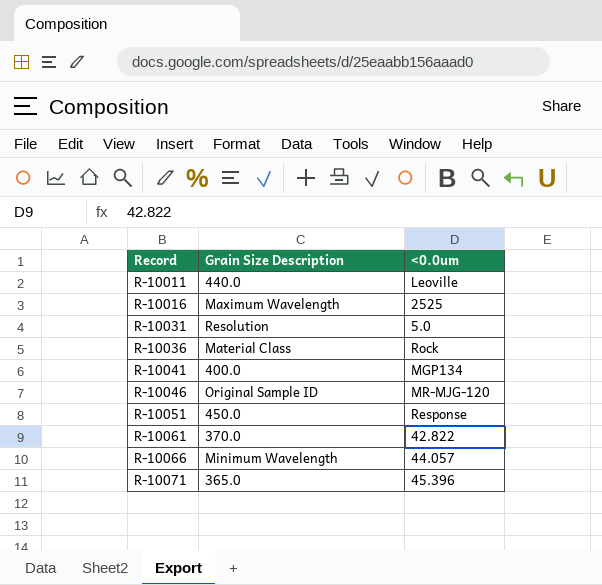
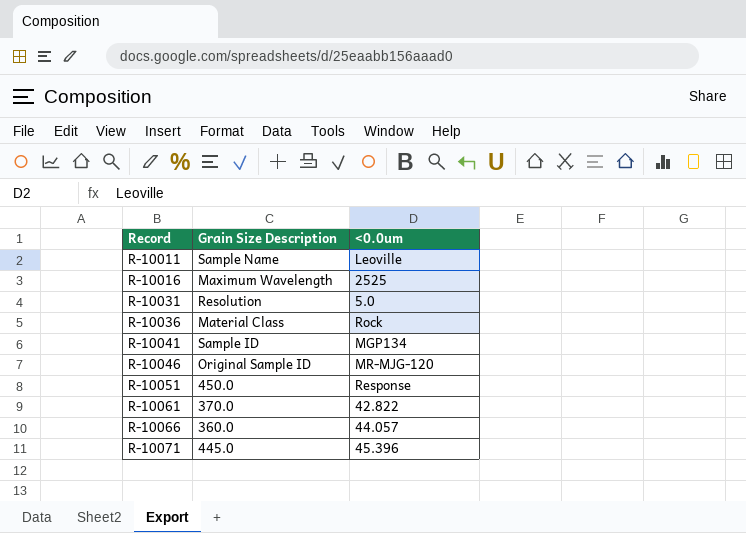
R-10011 | Grain Size Description: 440.0 -> Sample Name
R-10041 | Grain Size Description: 400.0 -> Sample ID
R-10066 | Grain Size Description: Minimum Wavelength -> 360.0
R-10071 | Grain Size Description: 365.0 -> 445.0

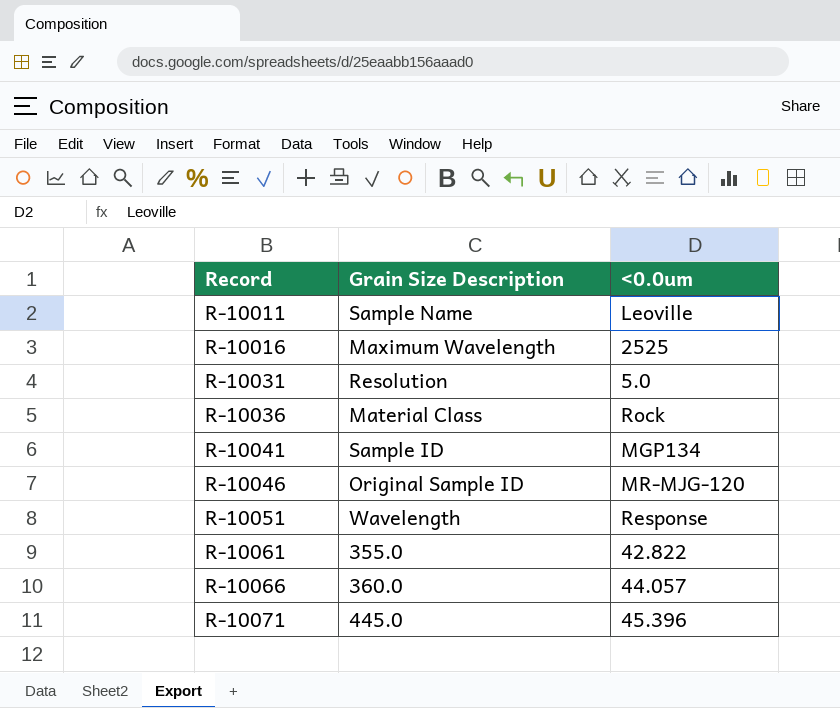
R-10051 | Grain Size Description: 450.0 -> Wavelength
R-10061 | Grain Size Description: 370.0 -> 355.0

